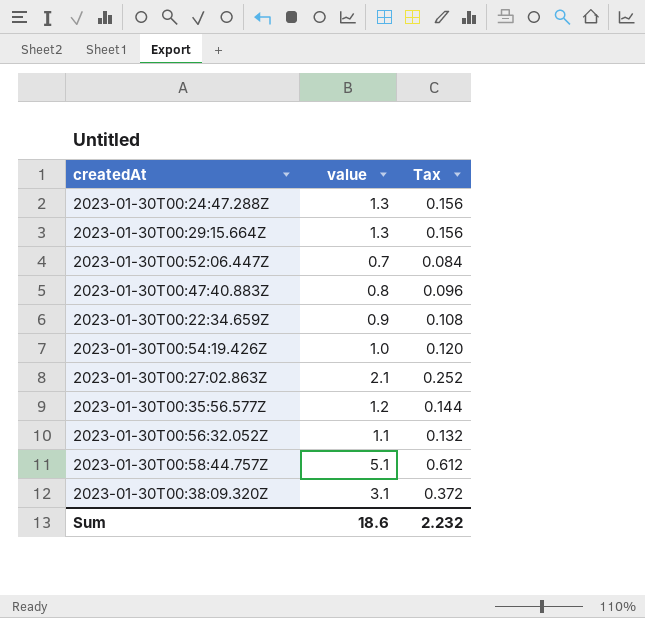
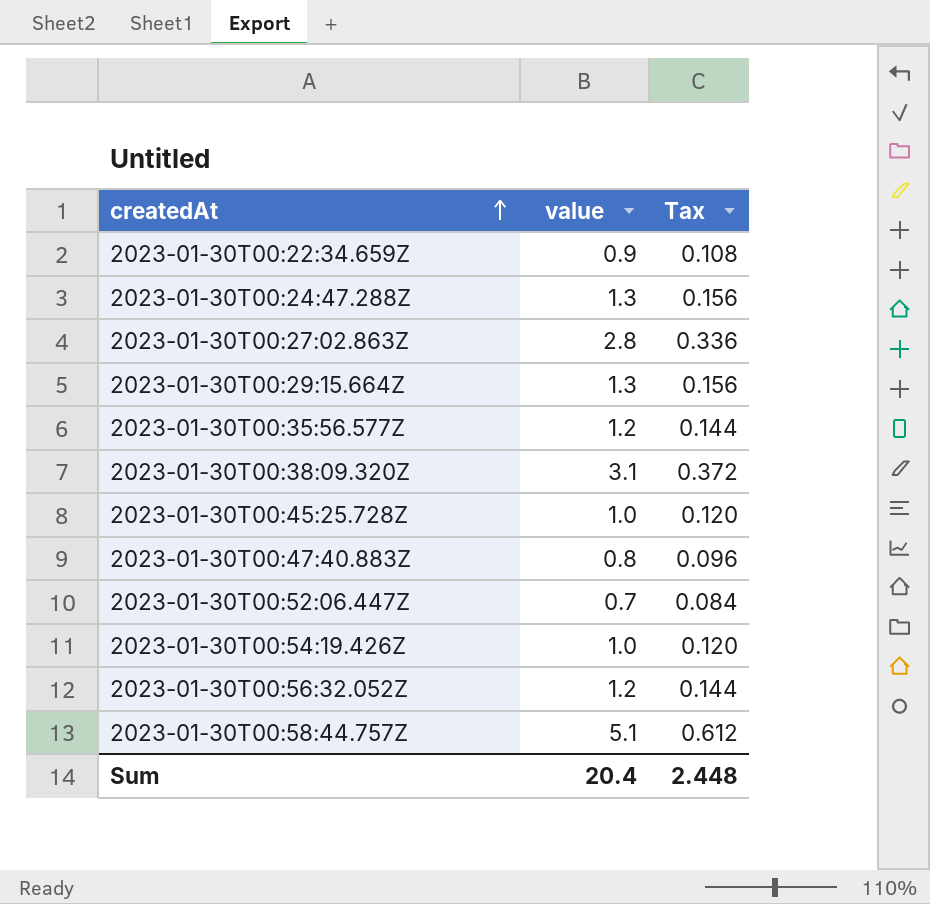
row order: none -> createdAt ascending
2023-01-30T00:27:02.863Z | value: 2.1 -> 2.8
2023-01-30T00:27:02.863Z | Tax: 0.252 -> 0.336
row 2023-01-30T00:45:25.728Z: none -> 1.0 | 0.120
2023-01-30T00:56:32.052Z | value: 1.1 -> 1.2
2023-01-30T00:56:32.052Z | Tax: 0.132 -> 0.144
Sum | value: 18.6 -> 20.4
Sum | Tax: 2.232 -> 2.448

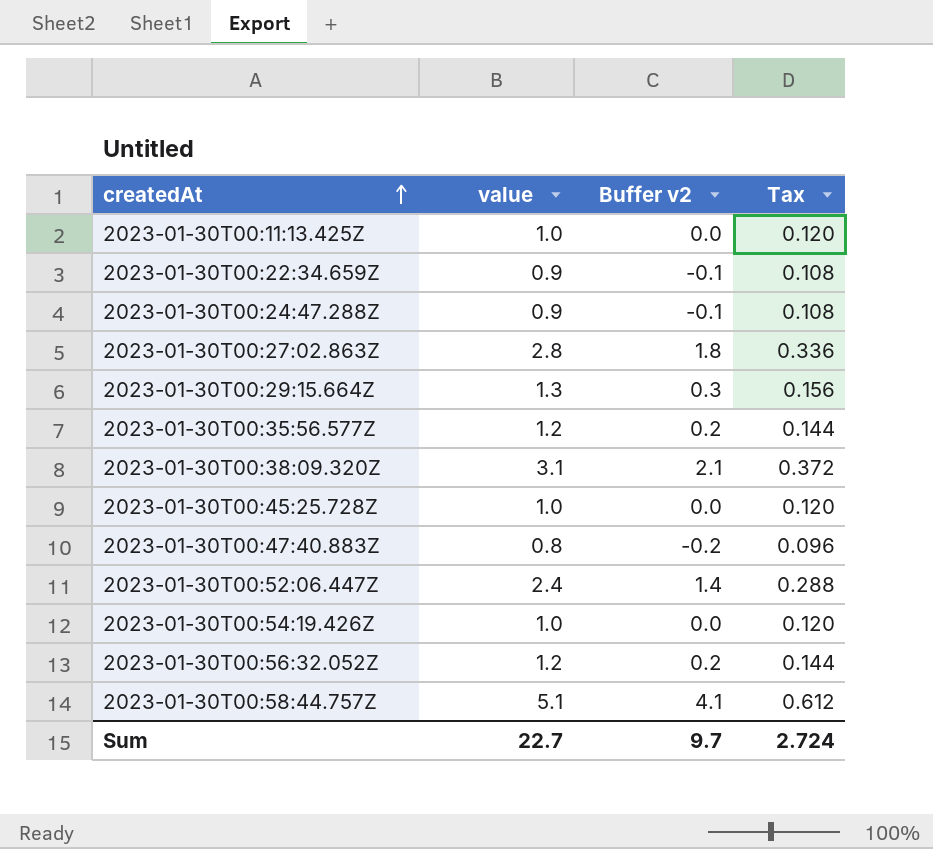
column Buffer v2 | formula: none -> [value] - 1
row 2023-01-30T00:11:13.425Z: none -> 1.0 | 0.0 | 0.120
2023-01-30T00:24:47.288Z | value: 1.3 -> 0.9
2023-01-30T00:24:47.288Z | Tax: 0.156 -> 0.108
2023-01-30T00:52:06.447Z | value: 0.7 -> 2.4
2023-01-30T00:52:06.447Z | Tax: 0.084 -> 0.288
Sum | value: 20.4 -> 22.7
Sum | Tax: 2.448 -> 2.724

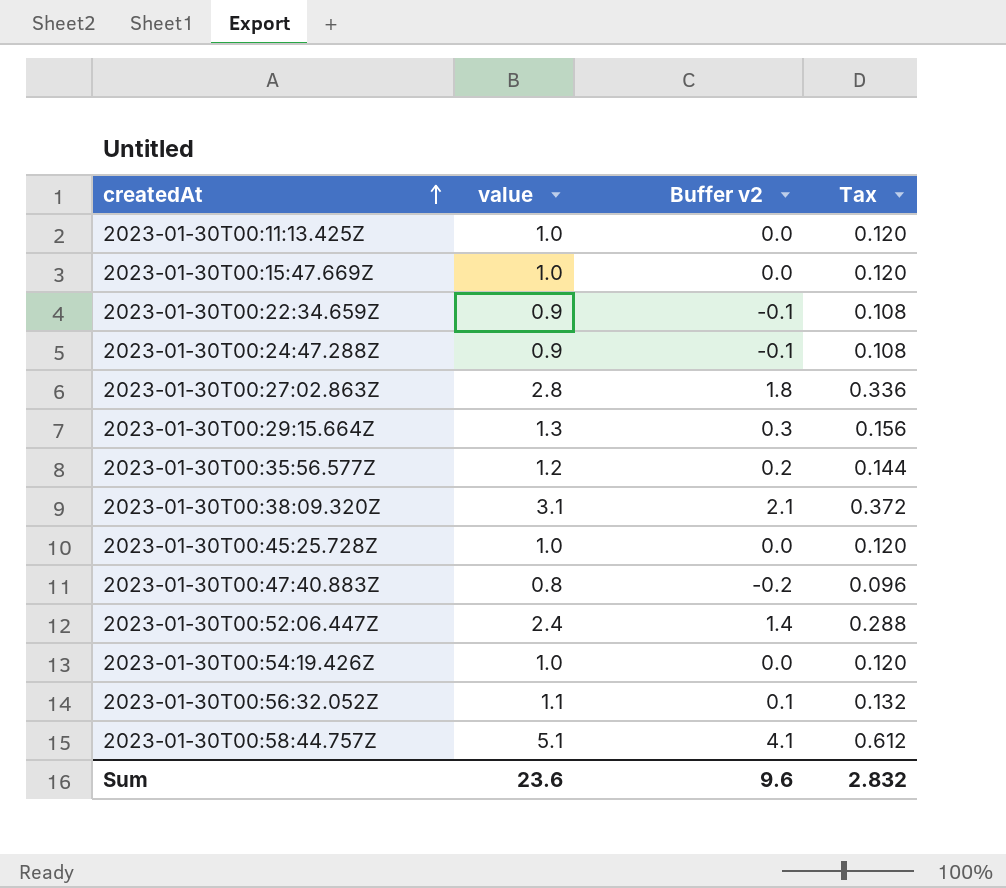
row 2023-01-30T00:15:47.669Z: none -> 1.0 | 0.0 | 0.120
2023-01-30T00:56:32.052Z | value: 1.2 -> 1.1
2023-01-30T00:56:32.052Z | Buffer v2: 0.2 -> 0.1
2023-01-30T00:56:32.052Z | Tax: 0.144 -> 0.132
Sum | value: 22.7 -> 23.6
Sum | Buffer v2: 9.7 -> 9.6
Sum | Tax: 2.724 -> 2.832

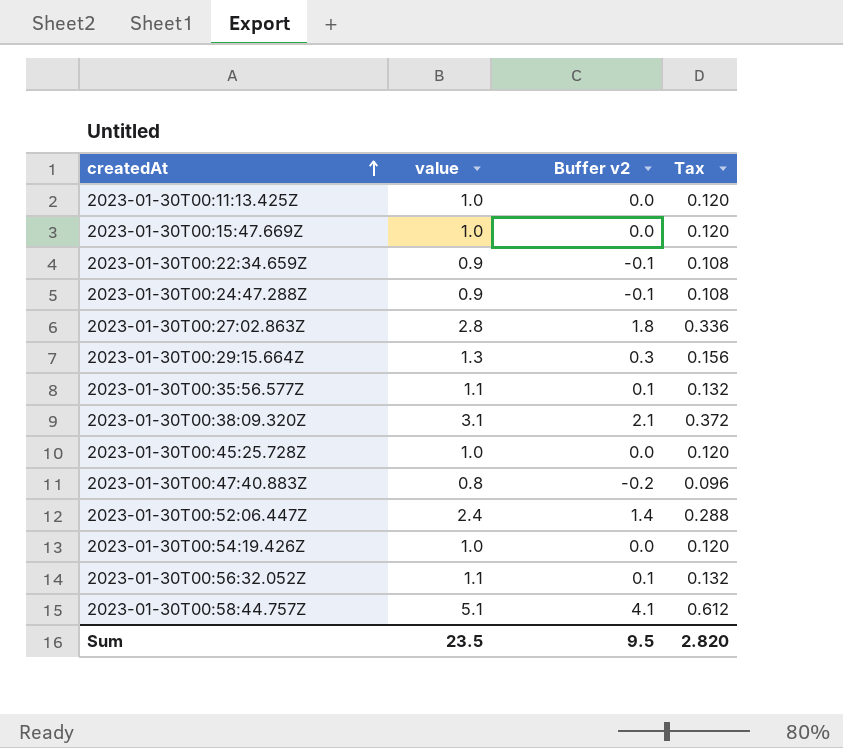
2023-01-30T00:35:56.577Z | value: 1.2 -> 1.1
2023-01-30T00:35:56.577Z | Buffer v2: 0.2 -> 0.1
2023-01-30T00:35:56.577Z | Tax: 0.144 -> 0.132
Sum | value: 23.6 -> 23.5
Sum | Buffer v2: 9.6 -> 9.5
Sum | Tax: 2.832 -> 2.820

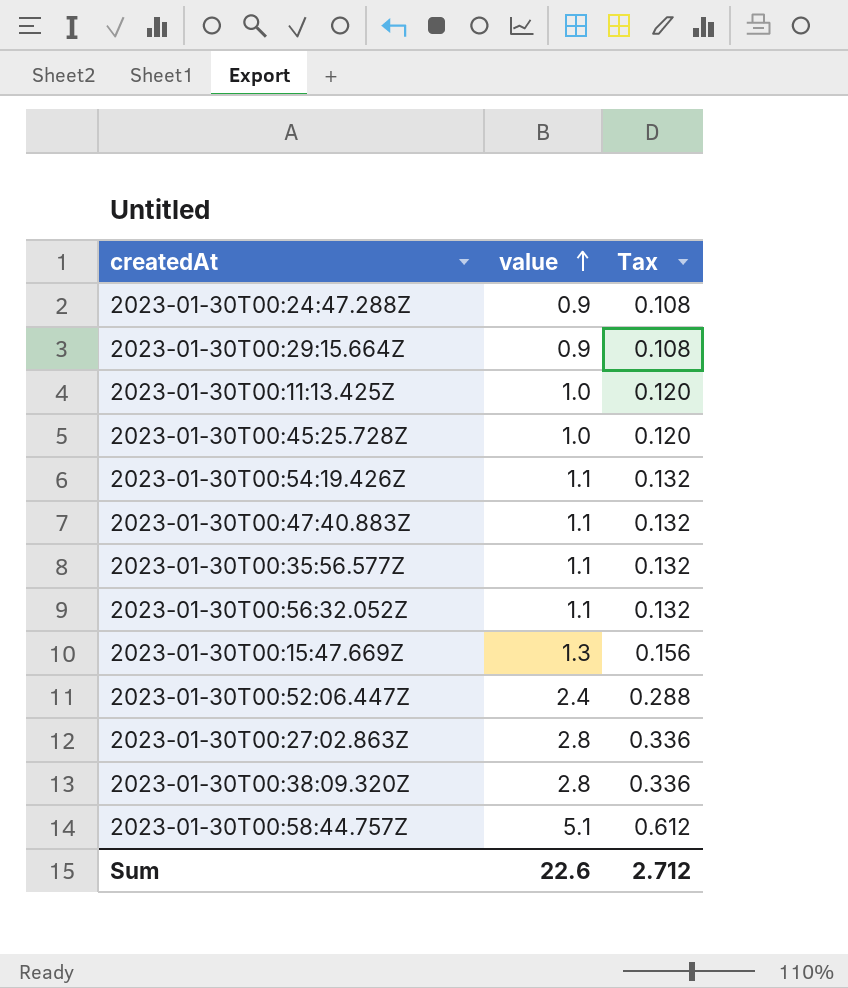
row order: createdAt ascending -> value ascending
column Buffer v2 | formula: [value] - 1 -> none
row 2023-01-30T00:22:34.659Z: 0.9 | -0.1 | 0.108 -> none
2023-01-30T00:29:15.664Z | value: 1.3 -> 0.9
2023-01-30T00:29:15.664Z | Tax: 0.156 -> 0.108
2023-01-30T00:54:19.426Z | value: 1.0 -> 1.1
2023-01-30T00:54:19.426Z | Tax: 0.120 -> 0.132
2023-01-30T00:47:40.883Z | value: 0.8 -> 1.1
2023-01-30T00:47:40.883Z | Tax: 0.096 -> 0.132
2023-01-30T00:15:47.669Z | value: 1.0 -> 1.3
2023-01-30T00:15:47.669Z | Tax: 0.120 -> 0.156
2023-01-30T00:38:09.320Z | value: 3.1 -> 2.8
2023-01-30T00:38:09.320Z | Tax: 0.372 -> 0.336
Sum | value: 23.5 -> 22.6
Sum | Tax: 2.820 -> 2.712

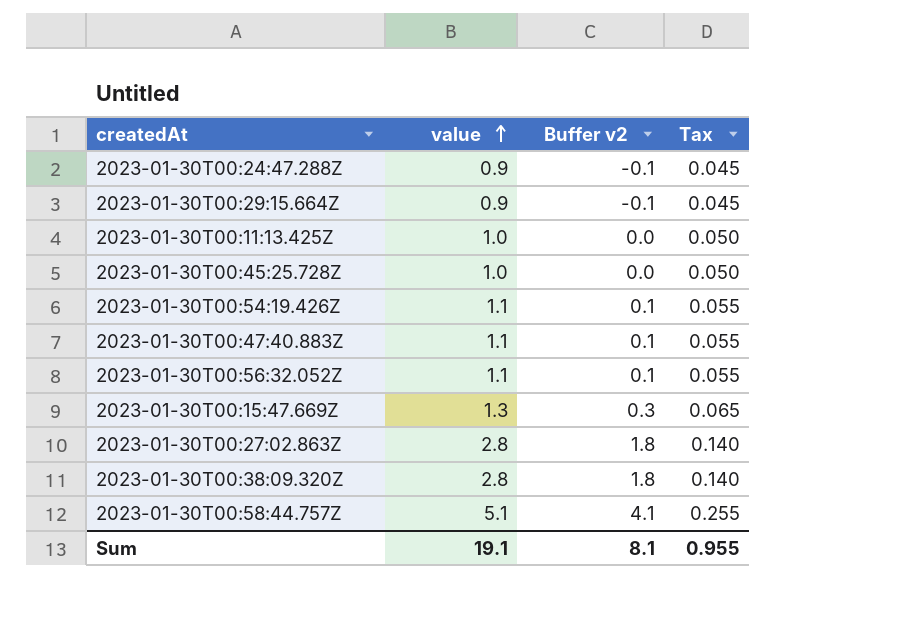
column Buffer v2 | formula: none -> [value] - 1
column Tax | formula: [value] * 0.12 -> [value] * 0.05
row 2023-01-30T00:35:56.577Z: 1.1 | 0.132 -> none
row 2023-01-30T00:52:06.447Z: 2.4 | 0.288 -> none
Sum | value: 22.6 -> 19.1
Sum | Tax: 2.712 -> 0.955

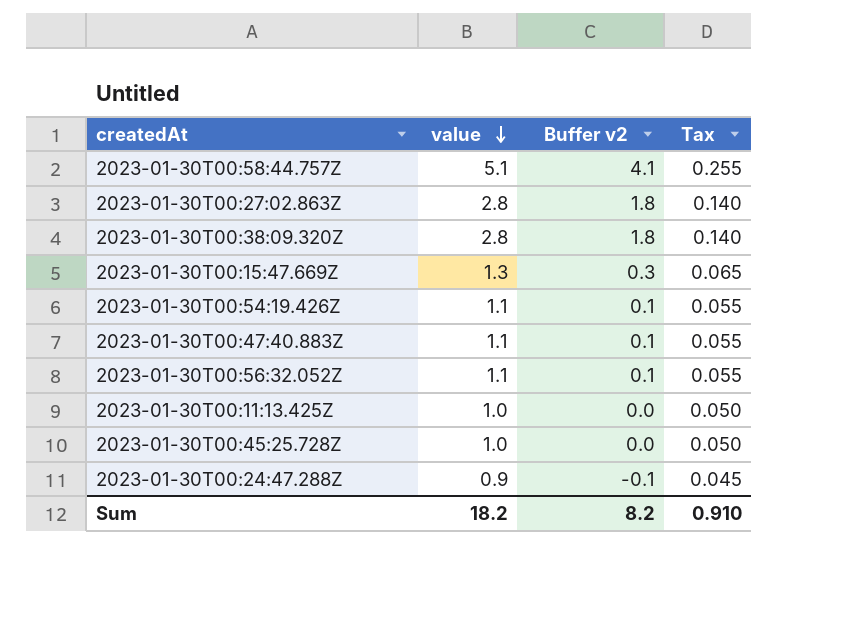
row order: value ascending -> value descending
row 2023-01-30T00:29:15.664Z: 0.9 | -0.1 | 0.045 -> none
Sum | value: 19.1 -> 18.2
Sum | Buffer v2: 8.1 -> 8.2
Sum | Tax: 0.955 -> 0.910

